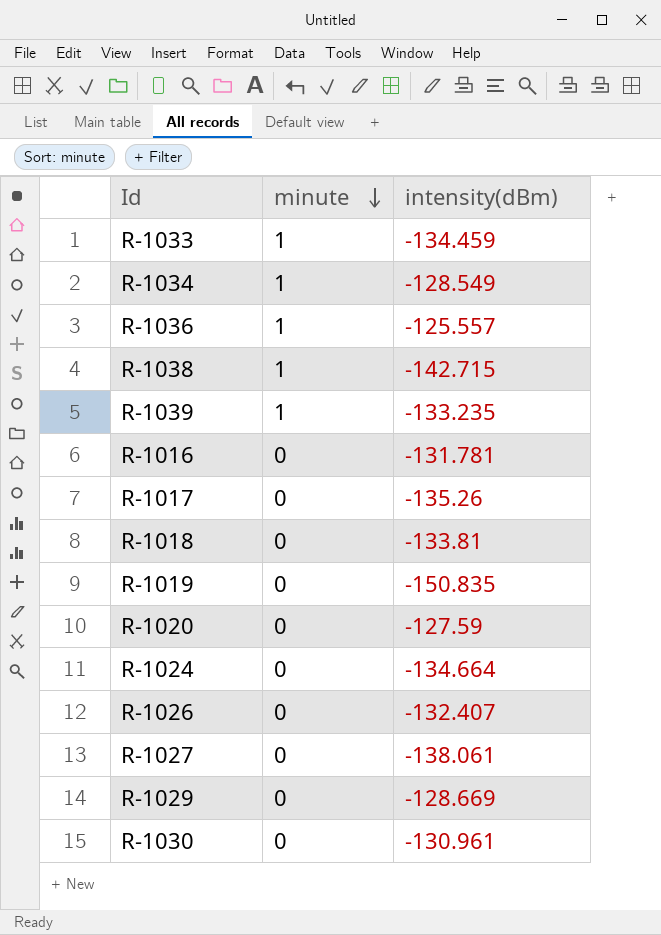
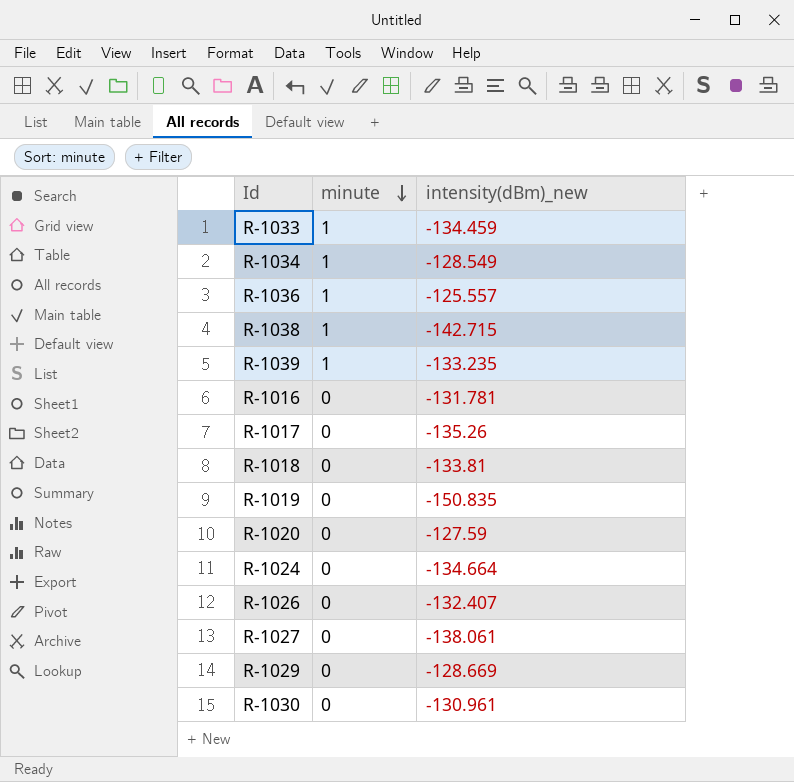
column name: intensity(dBm) -> intensity(dBm)_new

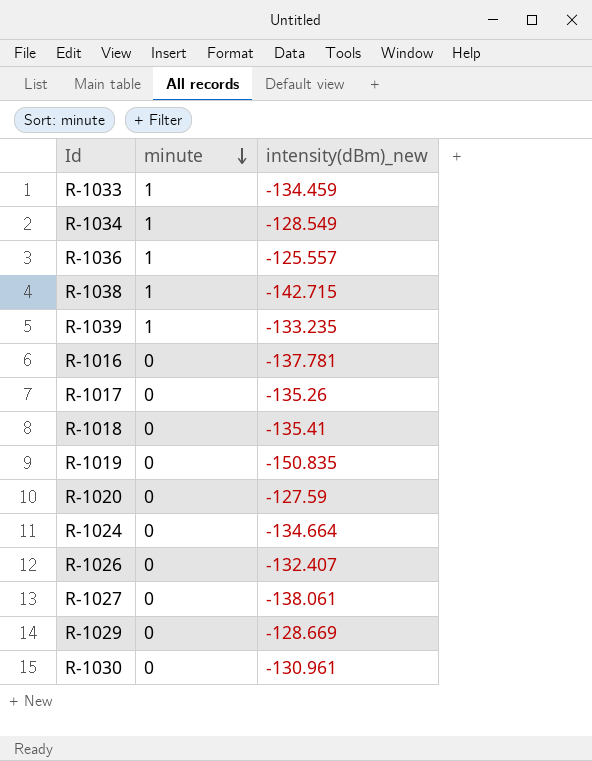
R-1016 | intensity(dBm)_new: -131.781 -> -137.781
R-1018 | intensity(dBm)_new: -133.81 -> -135.41

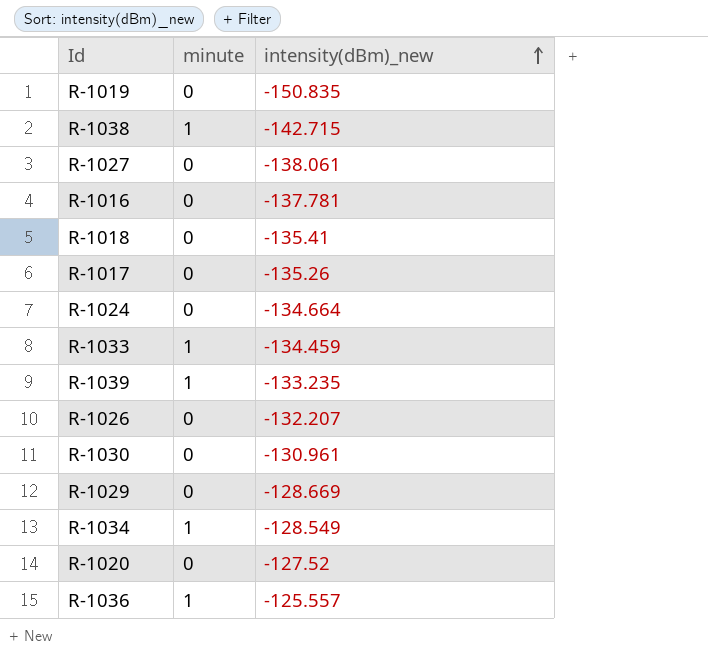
row order: minute descending -> intensity(dBm)_new ascending
R-1026 | intensity(dBm)_new: -132.407 -> -132.207
R-1020 | intensity(dBm)_new: -127.59 -> -127.52

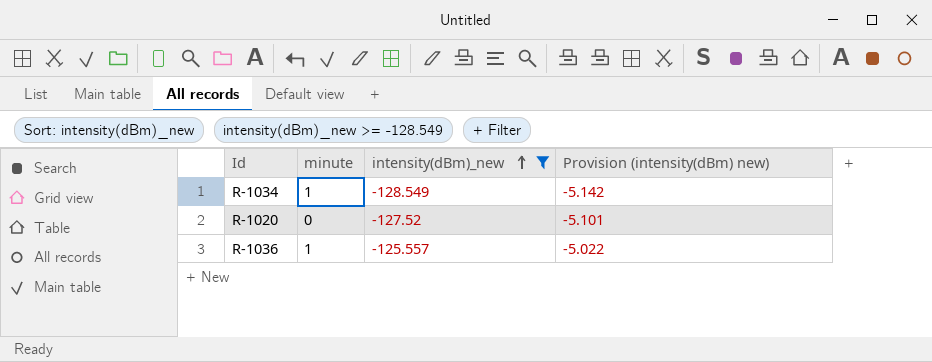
filter: none -> intensity(dBm)_new >= -128.549
column Provision (intensity(dBm) new) | formula: none -> [intensity(dBm)_new] * 0.04

